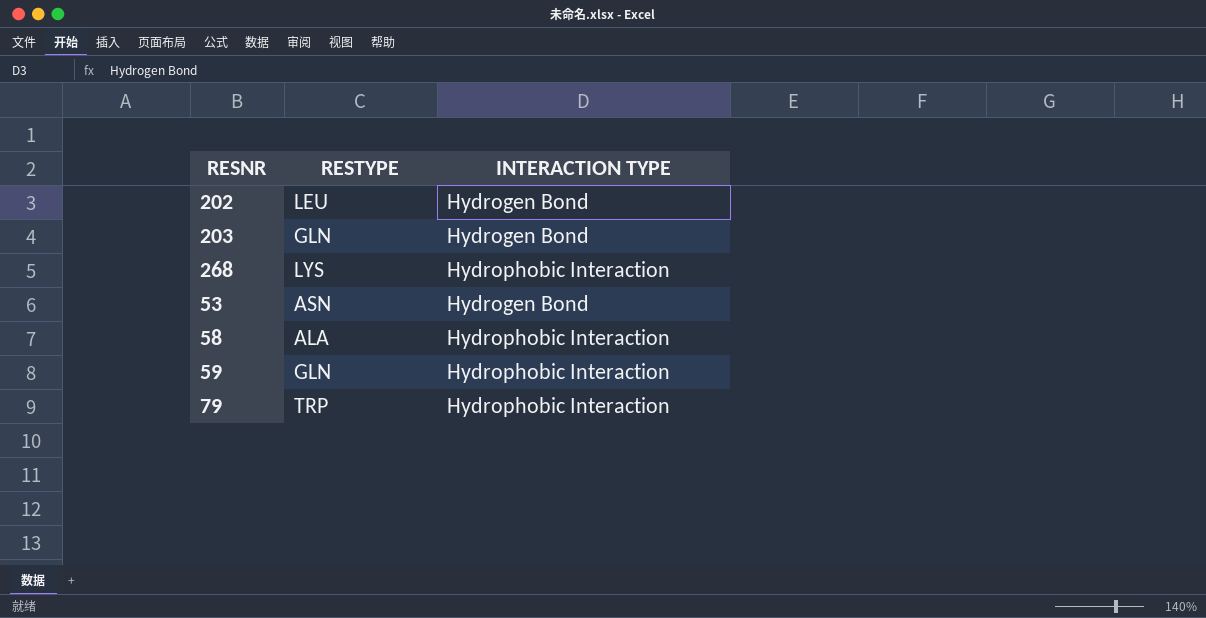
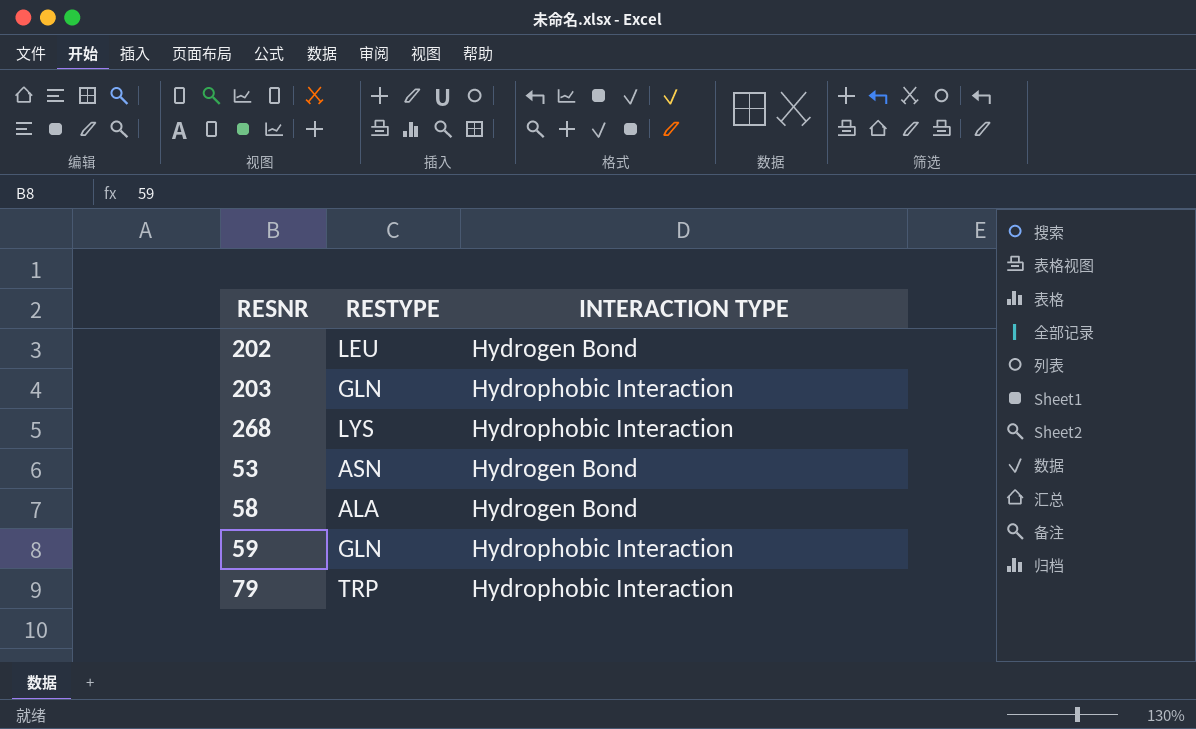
203 | INTERACTION TYPE: Hydrogen Bond -> Hydrophobic Interaction
58 | INTERACTION TYPE: Hydrophobic Interaction -> Hydrogen Bond

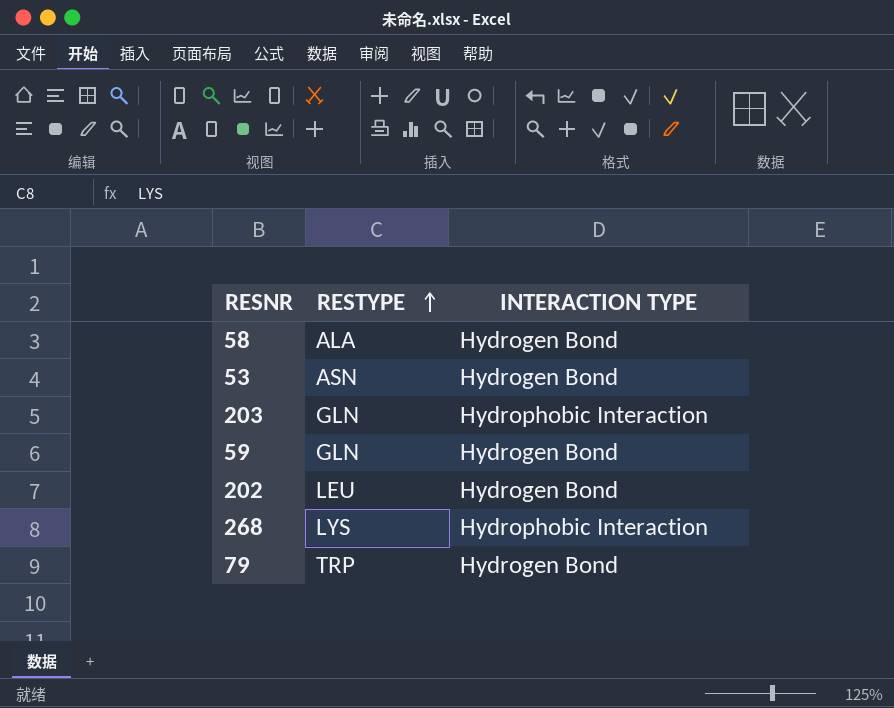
row order: none -> RESTYPE ascending
59 | INTERACTION TYPE: Hydrophobic Interaction -> Hydrogen Bond
79 | INTERACTION TYPE: Hydrophobic Interaction -> Hydrogen Bond

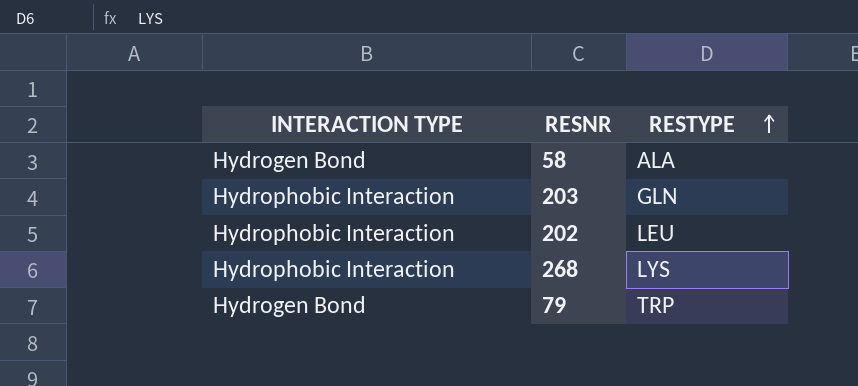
column INTERACTION TYPE | position: 3 -> 1
row 53: ASN | Hydrogen Bond -> none
row 59: GLN | Hydrogen Bond -> none
202 | INTERACTION TYPE: Hydrogen Bond -> Hydrophobic Interaction

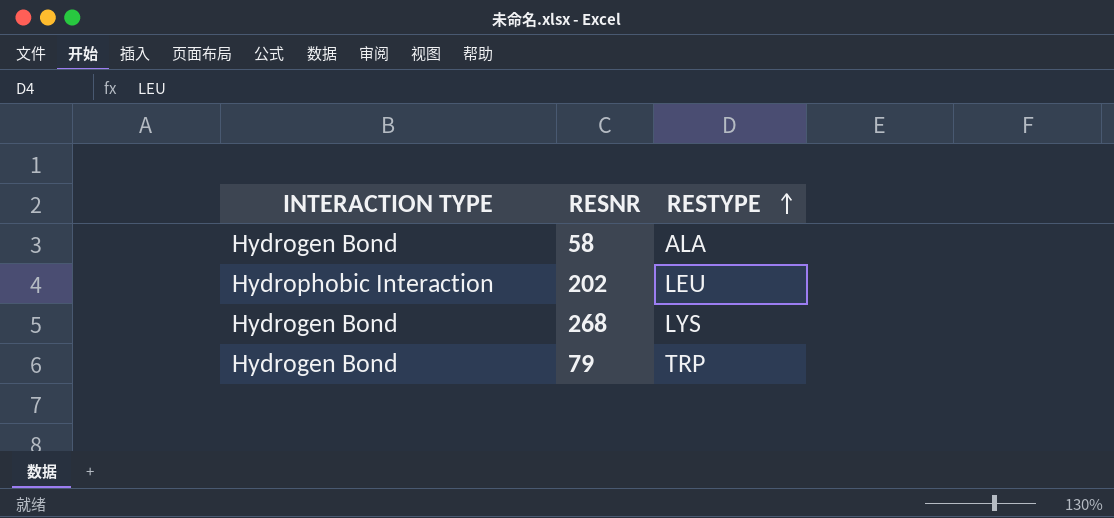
row 203: Hydrophobic Interaction | GLN -> none
268 | INTERACTION TYPE: Hydrophobic Interaction -> Hydrogen Bond

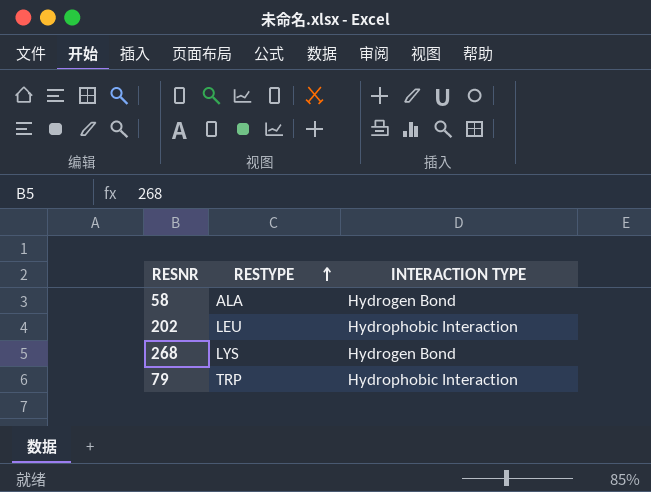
column INTERACTION TYPE | position: 1 -> 3
79 | INTERACTION TYPE: Hydrogen Bond -> Hydrophobic Interaction

